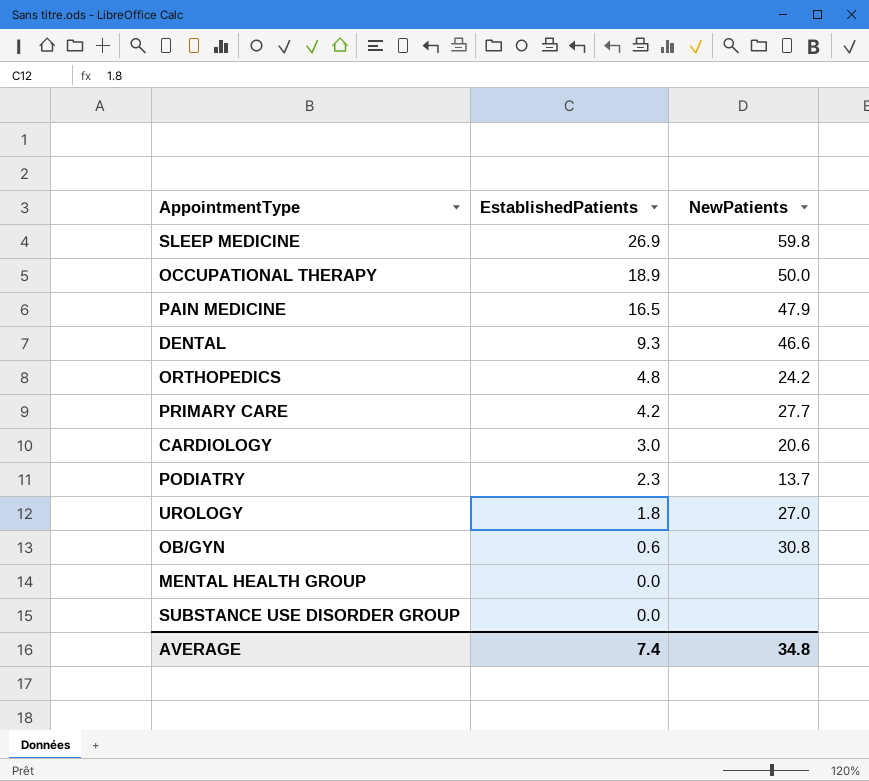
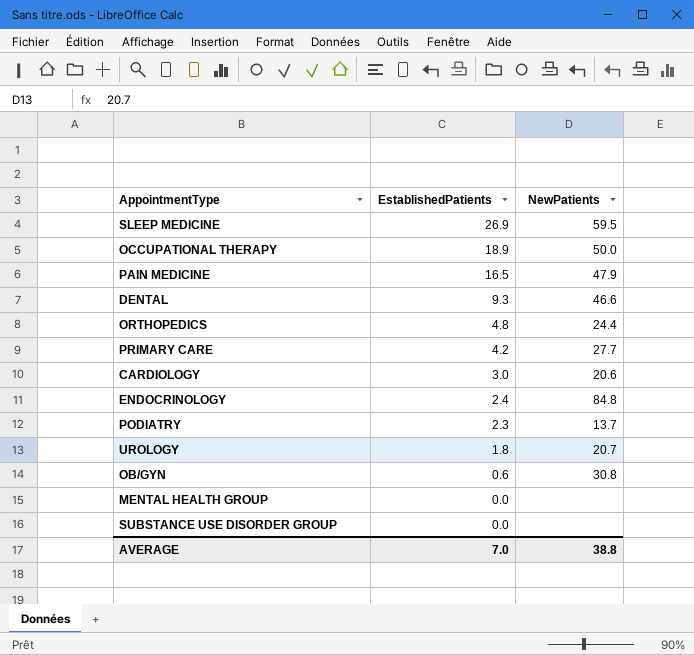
SLEEP MEDICINE | NewPatients: 59.8 -> 59.5
ORTHOPEDICS | NewPatients: 24.2 -> 24.4
row ENDOCRINOLOGY: none -> 2.4 | 84.8
UROLOGY | NewPatients: 27.0 -> 20.7
AVERAGE | EstablishedPatients: 7.4 -> 7.0
AVERAGE | NewPatients: 34.8 -> 38.8

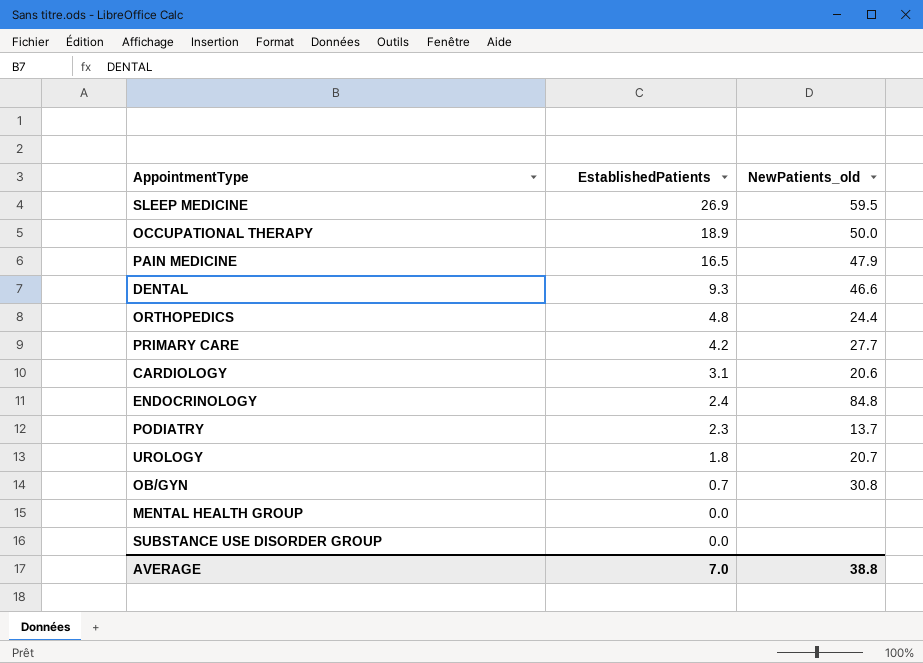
column name: NewPatients -> NewPatients_old
CARDIOLOGY | EstablishedPatients: 3.0 -> 3.1
OB/GYN | EstablishedPatients: 0.6 -> 0.7

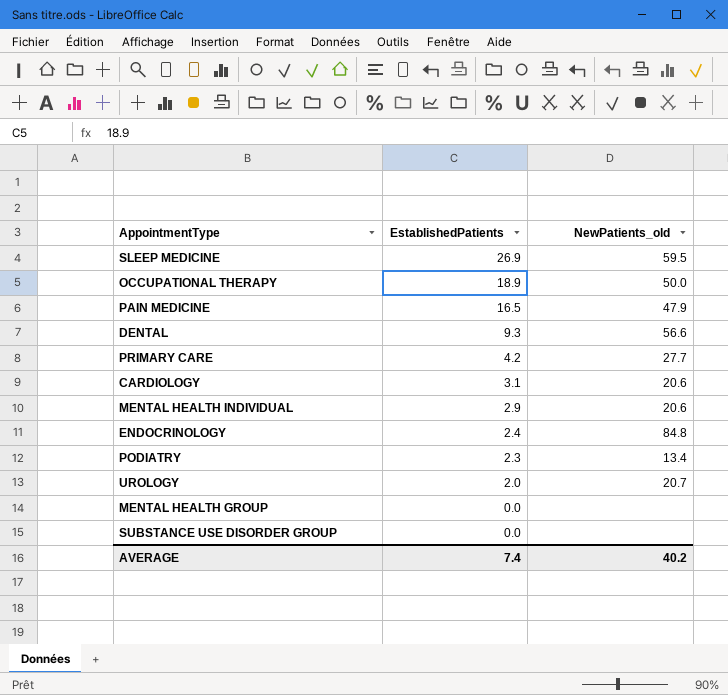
row ORTHOPEDICS: 4.8 | 24.4 -> none
row OB/GYN: 0.7 | 30.8 -> none
DENTAL | NewPatients_old: 46.6 -> 56.6
row MENTAL HEALTH INDIVIDUAL: none -> 2.9 | 20.6
PODIATRY | NewPatients_old: 13.7 -> 13.4
UROLOGY | EstablishedPatients: 1.8 -> 2.0
AVERAGE | EstablishedPatients: 7.0 -> 7.4
AVERAGE | NewPatients_old: 38.8 -> 40.2

